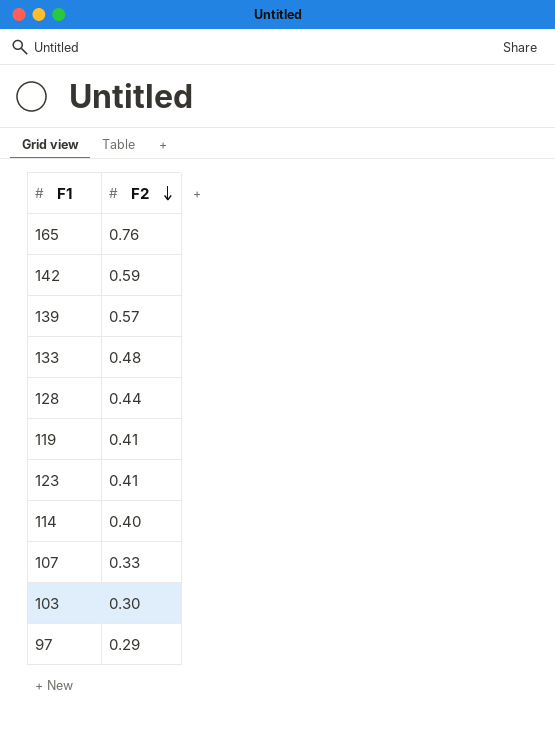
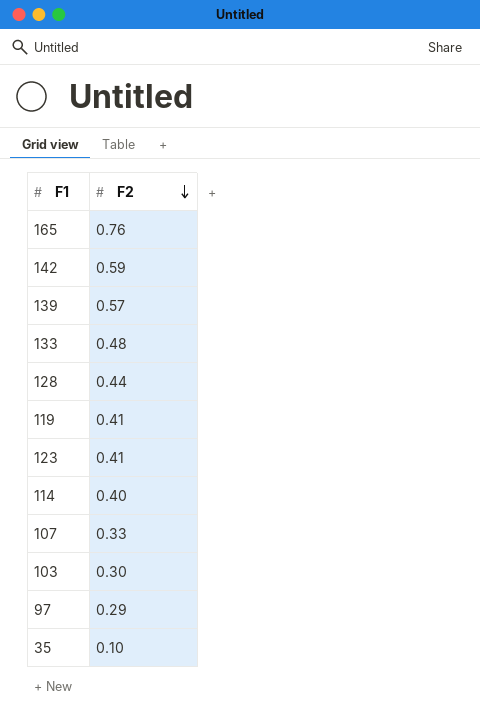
row 35: none -> 0.10

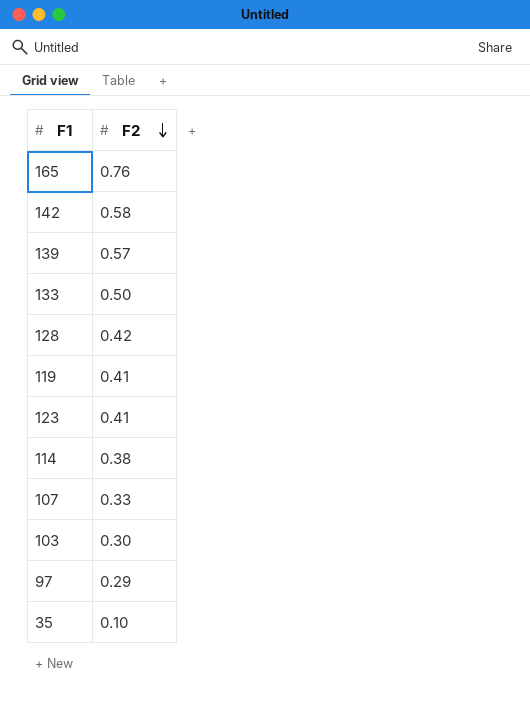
142 | F2: 0.59 -> 0.58
133 | F2: 0.48 -> 0.50
128 | F2: 0.44 -> 0.42
114 | F2: 0.40 -> 0.38

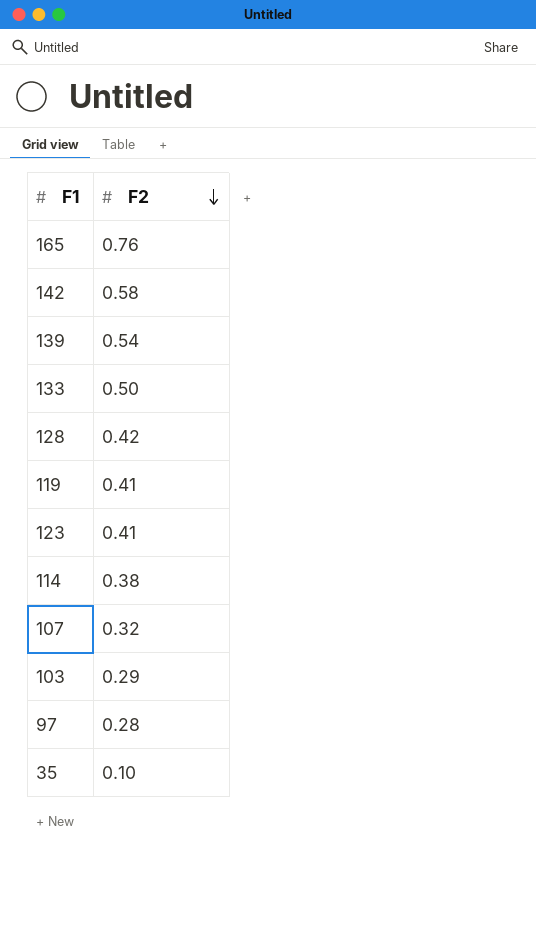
139 | F2: 0.57 -> 0.54
107 | F2: 0.33 -> 0.32
103 | F2: 0.30 -> 0.29
97 | F2: 0.29 -> 0.28

